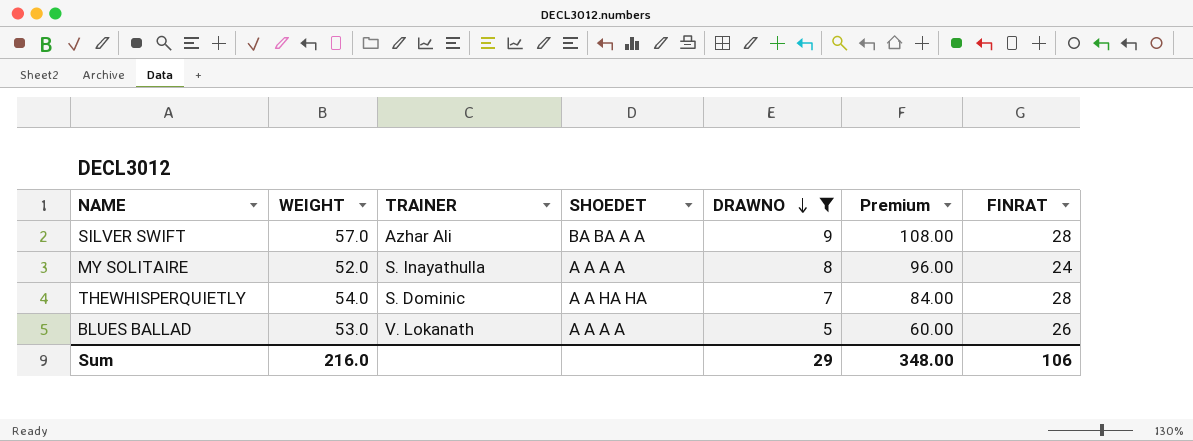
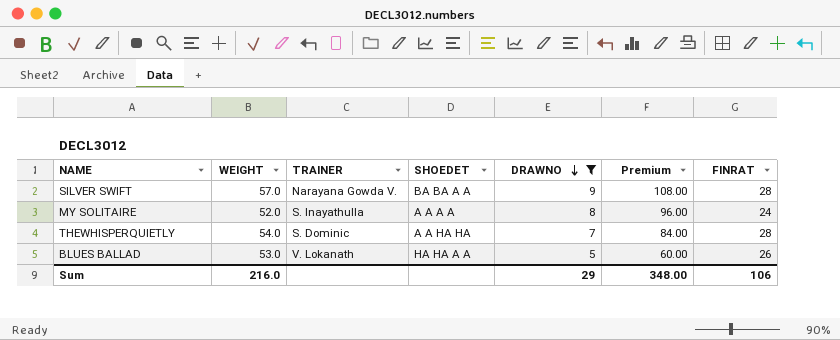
SILVER SWIFT | TRAINER: Azhar Ali -> Narayana Gowda V.
BLUES BALLAD | SHOEDET: A A A A -> HA HA A A

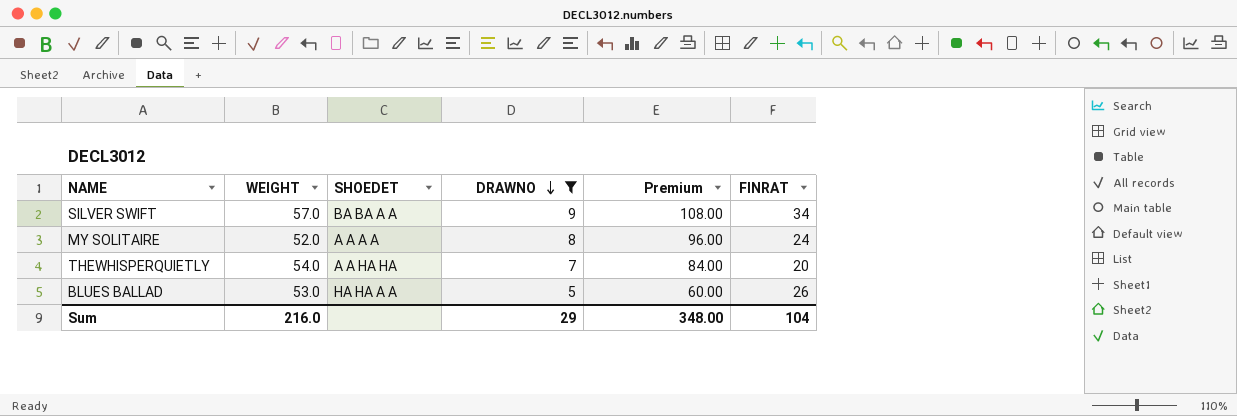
column TRAINER | position: 3 -> none
SILVER SWIFT | FINRAT: 28 -> 34
THEWHISPERQUIETLY | FINRAT: 28 -> 20
Sum | FINRAT: 106 -> 104

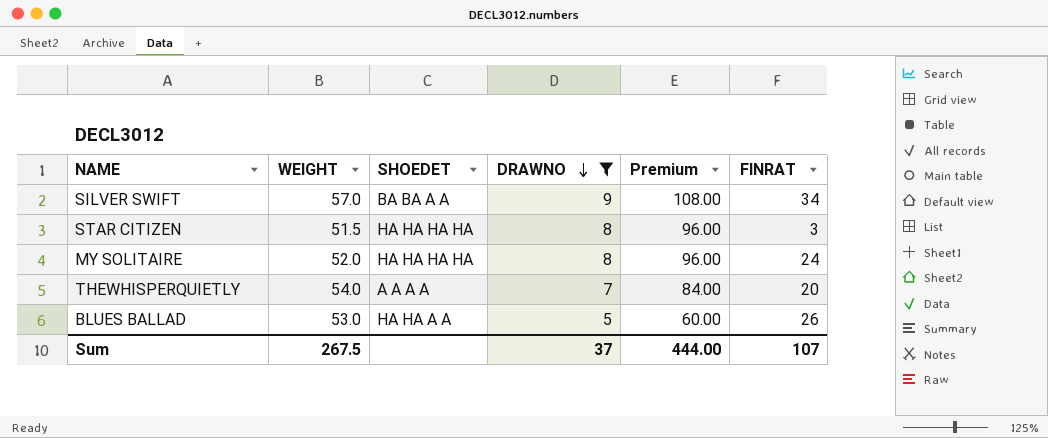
row STAR CITIZEN: none -> 51.5 | HA HA HA HA | 8 | 96.00 | 3
MY SOLITAIRE | SHOEDET: A A A A -> HA HA HA HA
THEWHISPERQUIETLY | SHOEDET: A A HA HA -> A A A A
Sum | WEIGHT: 216.0 -> 267.5
Sum | DRAWNO: 29 -> 37
Sum | Premium: 348.00 -> 444.00
Sum | FINRAT: 104 -> 107

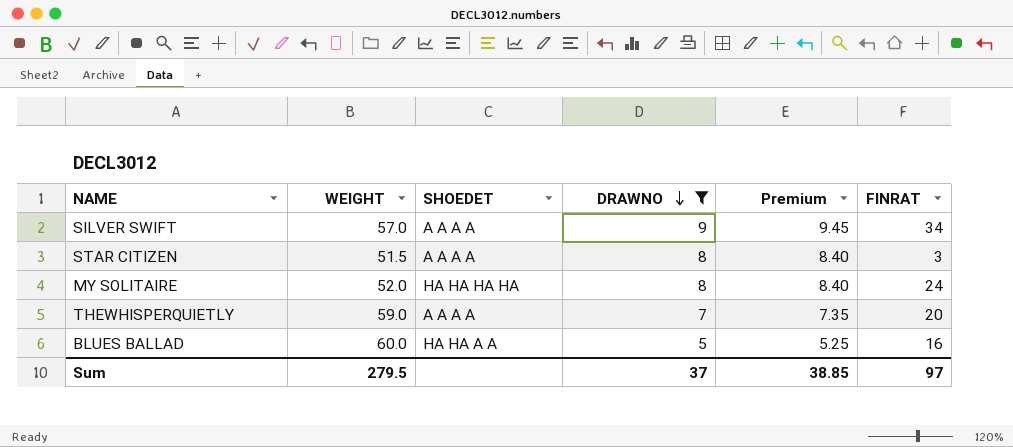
column Premium | formula: [DRAWNO] * 12 -> [DRAWNO] * 1.05
SILVER SWIFT | SHOEDET: BA BA A A -> A A A A
STAR CITIZEN | SHOEDET: HA HA HA HA -> A A A A
THEWHISPERQUIETLY | WEIGHT: 54.0 -> 59.0
BLUES BALLAD | WEIGHT: 53.0 -> 60.0
BLUES BALLAD | FINRAT: 26 -> 16
Sum | WEIGHT: 267.5 -> 279.5
Sum | Premium: 444.00 -> 38.85
Sum | FINRAT: 107 -> 97

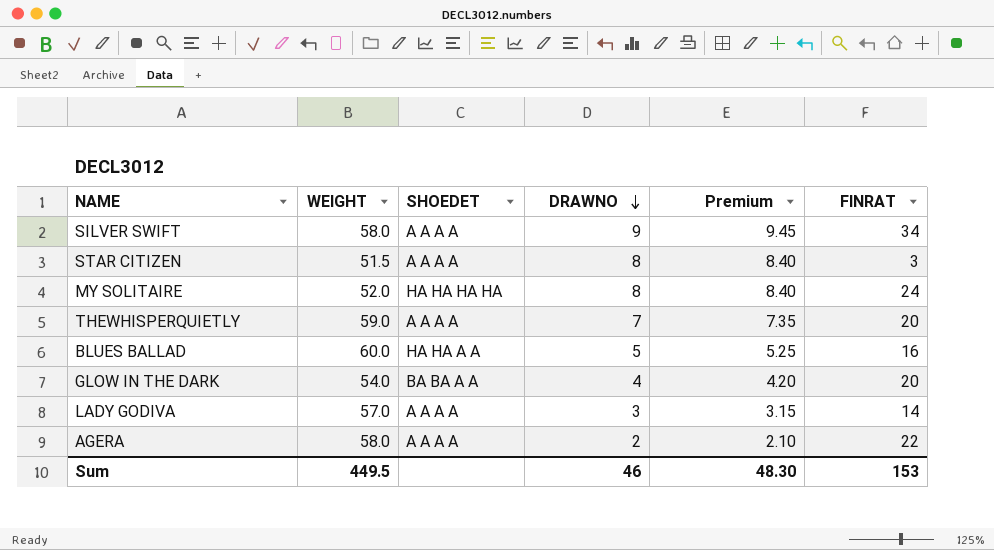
filter: DRAWNO >= 5 -> none
SILVER SWIFT | WEIGHT: 57.0 -> 58.0
Sum | WEIGHT: 279.5 -> 449.5
Sum | DRAWNO: 37 -> 46
Sum | Premium: 38.85 -> 48.30
Sum | FINRAT: 97 -> 153

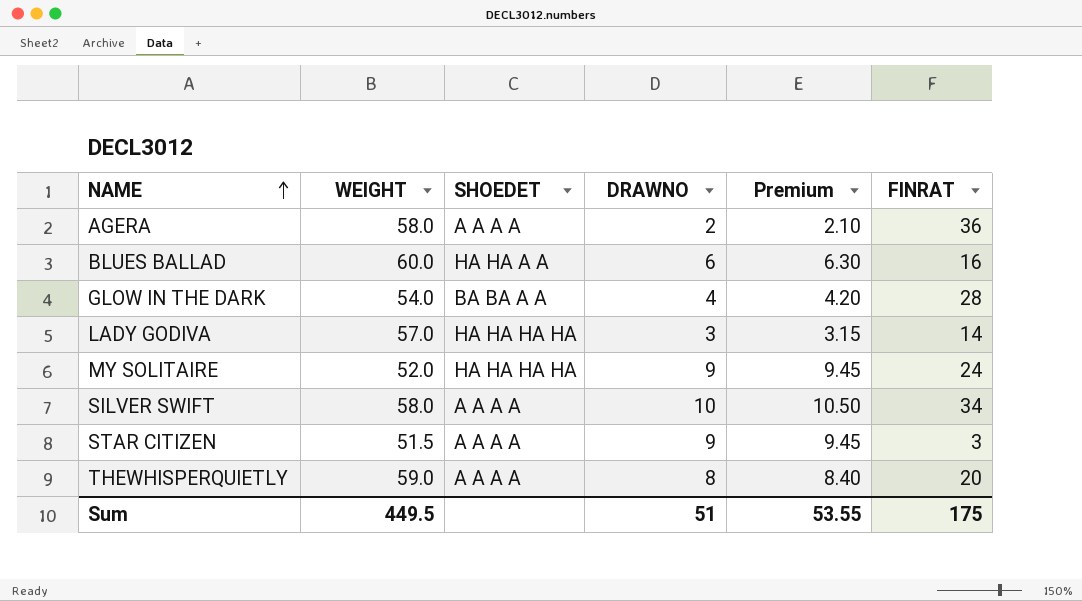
row order: DRAWNO descending -> NAME ascending
AGERA | FINRAT: 22 -> 36
BLUES BALLAD | DRAWNO: 5 -> 6
BLUES BALLAD | Premium: 5.25 -> 6.30
GLOW IN THE DARK | FINRAT: 20 -> 28
LADY GODIVA | SHOEDET: A A A A -> HA HA HA HA
MY SOLITAIRE | DRAWNO: 8 -> 9
MY SOLITAIRE | Premium: 8.40 -> 9.45
SILVER SWIFT | DRAWNO: 9 -> 10
SILVER SWIFT | Premium: 9.45 -> 10.50
STAR CITIZEN | DRAWNO: 8 -> 9
STAR CITIZEN | Premium: 8.40 -> 9.45
THEWHISPERQUIETLY | DRAWNO: 7 -> 8
THEWHISPERQUIETLY | Premium: 7.35 -> 8.40
Sum | DRAWNO: 46 -> 51
Sum | Premium: 48.30 -> 53.55
Sum | FINRAT: 153 -> 175

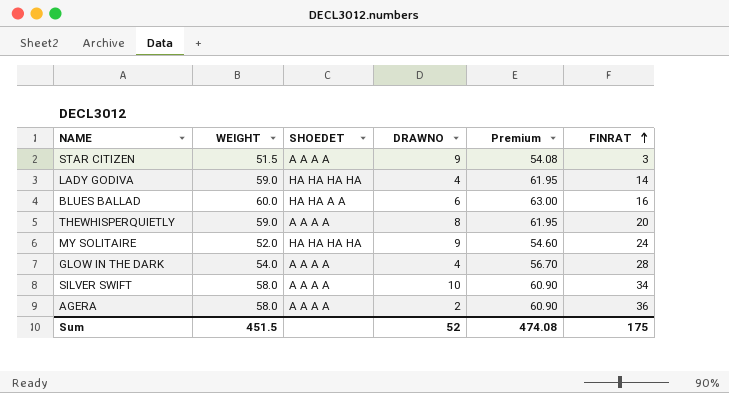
row order: NAME ascending -> FINRAT ascending
column Premium | formula: [DRAWNO] * 1.05 -> [WEIGHT] * 1.05
LADY GODIVA | WEIGHT: 57.0 -> 59.0
LADY GODIVA | DRAWNO: 3 -> 4
GLOW IN THE DARK | SHOEDET: BA BA A A -> A A A A
Sum | WEIGHT: 449.5 -> 451.5
Sum | DRAWNO: 51 -> 52
Sum | Premium: 53.55 -> 474.08

